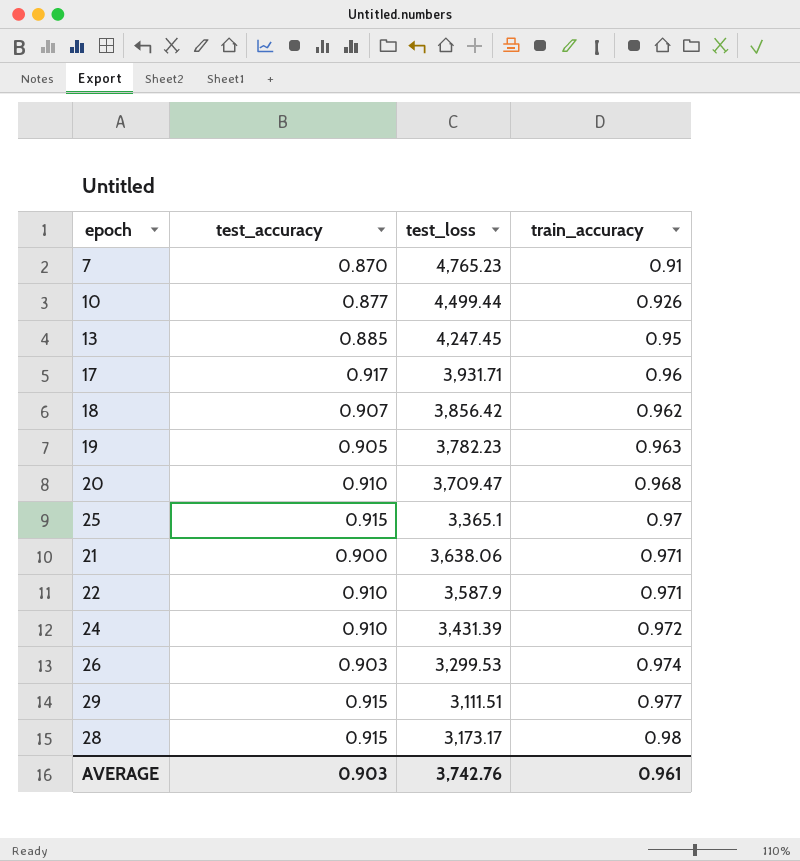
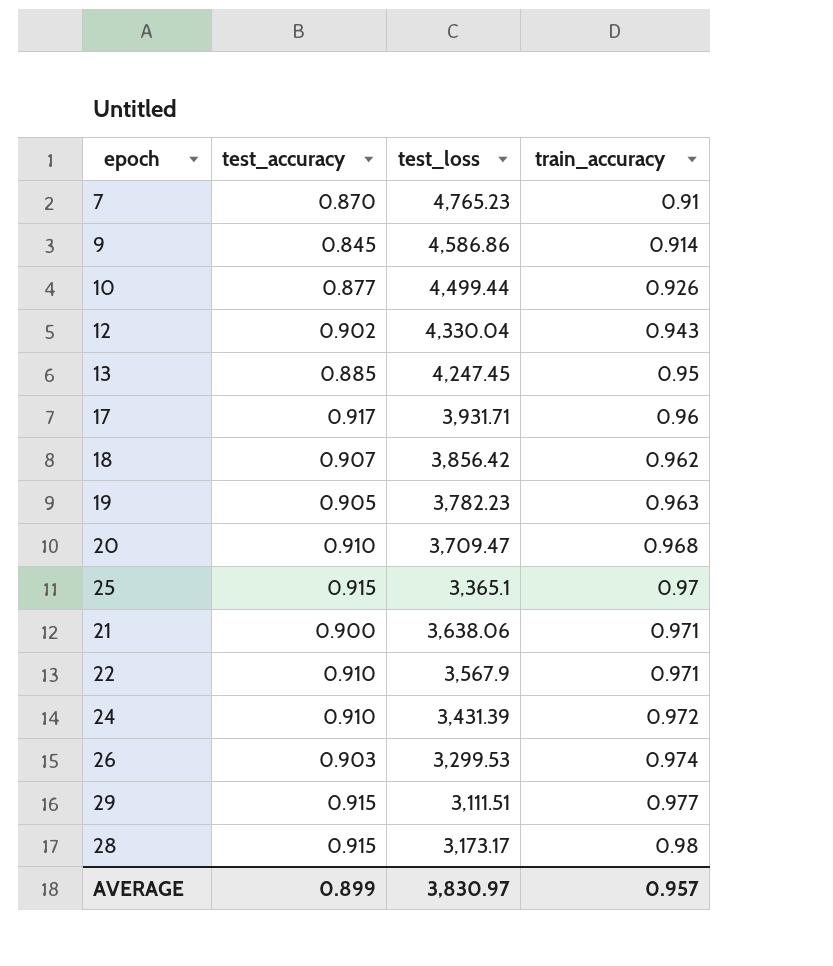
row 9: none -> 0.845 | 4,586.86 | 0.914
row 12: none -> 0.902 | 4,330.04 | 0.943
22 | test_loss: 3,587.9 -> 3,567.9
AVERAGE | test_accuracy: 0.903 -> 0.899
AVERAGE | test_loss: 3,742.76 -> 3,830.97
AVERAGE | train_accuracy: 0.961 -> 0.957

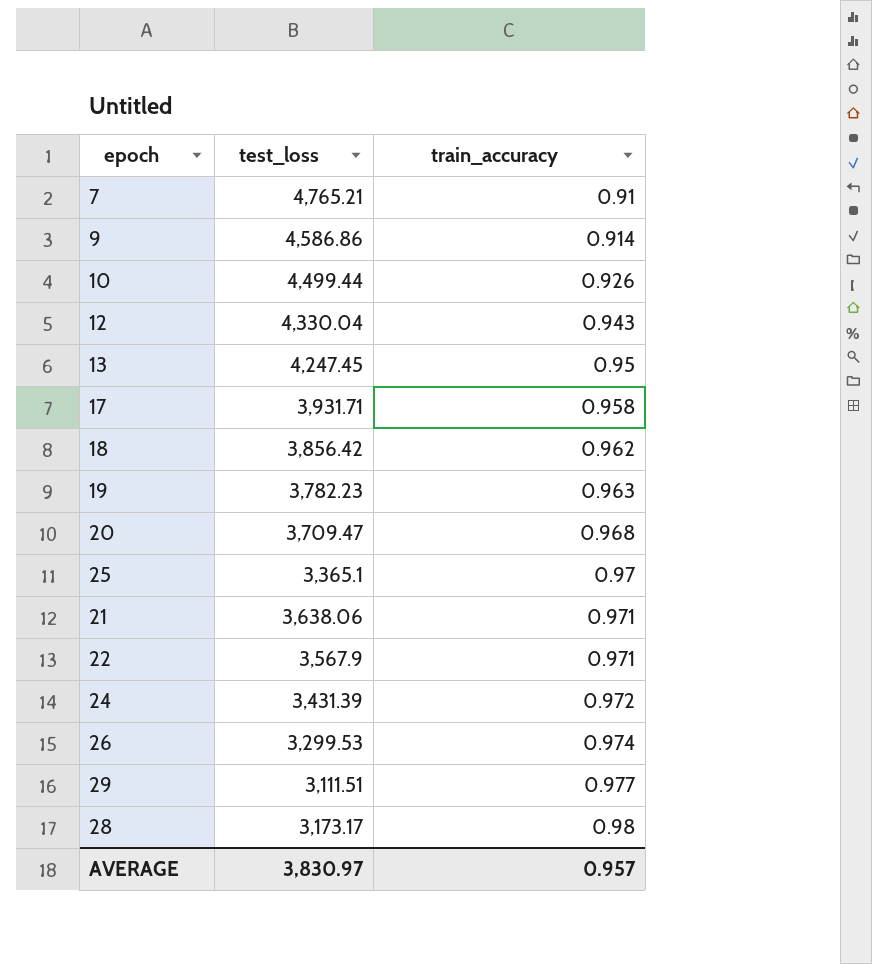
column test_accuracy | position: 2 -> none
7 | test_loss: 4,765.23 -> 4,765.21
17 | train_accuracy: 0.96 -> 0.958

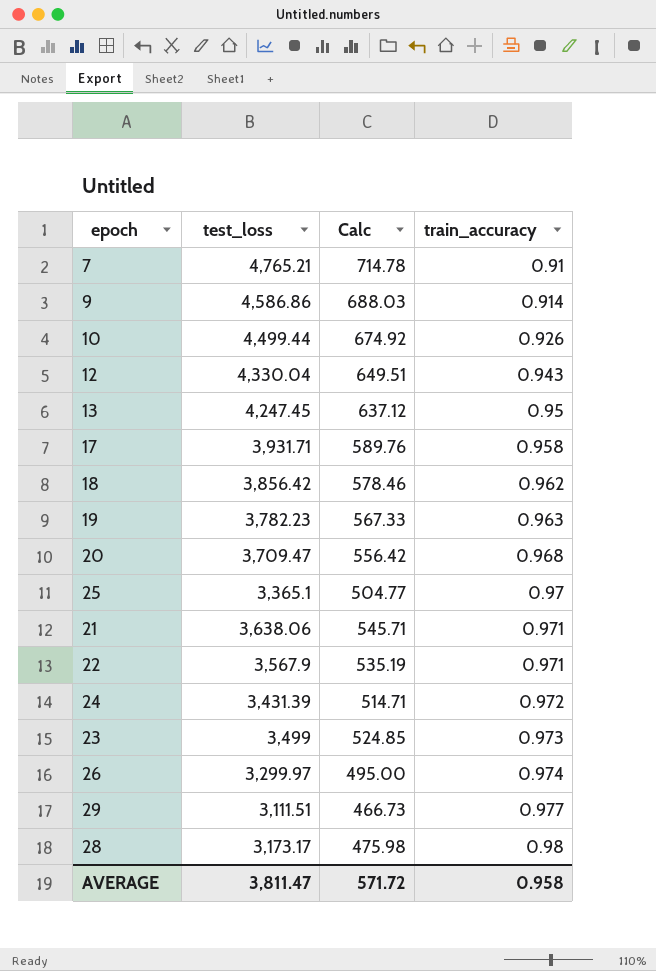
column Calc | formula: none -> [test_loss] * 0.15
row 23: none -> 3,499 | 524.85 | 0.973
26 | test_loss: 3,299.53 -> 3,299.97
AVERAGE | test_loss: 3,830.97 -> 3,811.47
AVERAGE | train_accuracy: 0.957 -> 0.958

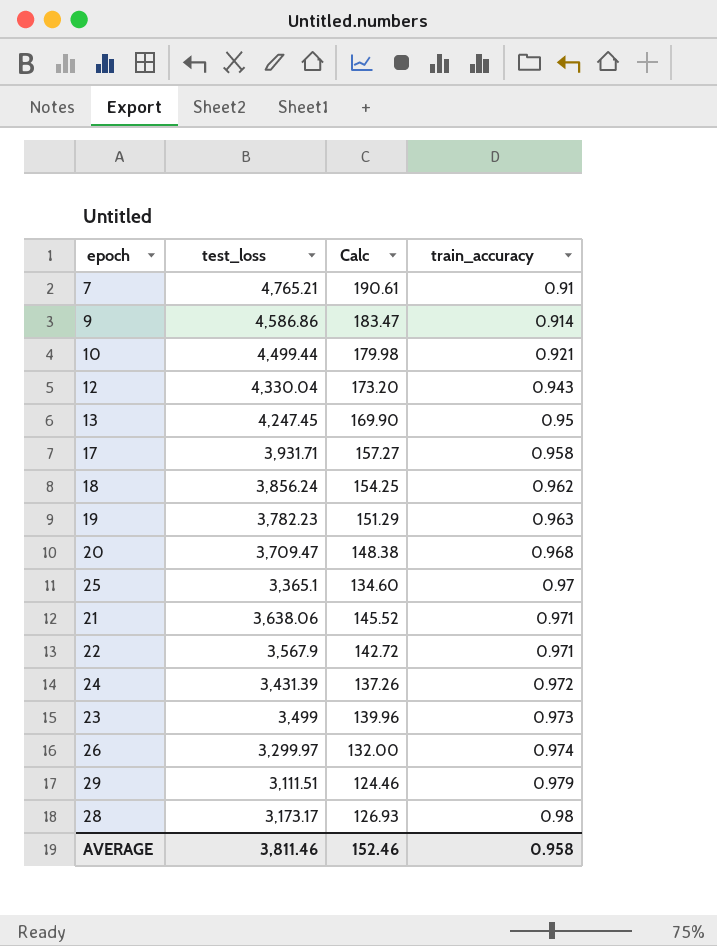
column Calc | formula: [test_loss] * 0.15 -> [test_loss] * 0.04
10 | train_accuracy: 0.926 -> 0.921
18 | test_loss: 3,856.42 -> 3,856.24
29 | train_accuracy: 0.977 -> 0.979
AVERAGE | test_loss: 3,811.47 -> 3,811.46
AVERAGE | Calc: 571.72 -> 152.46

